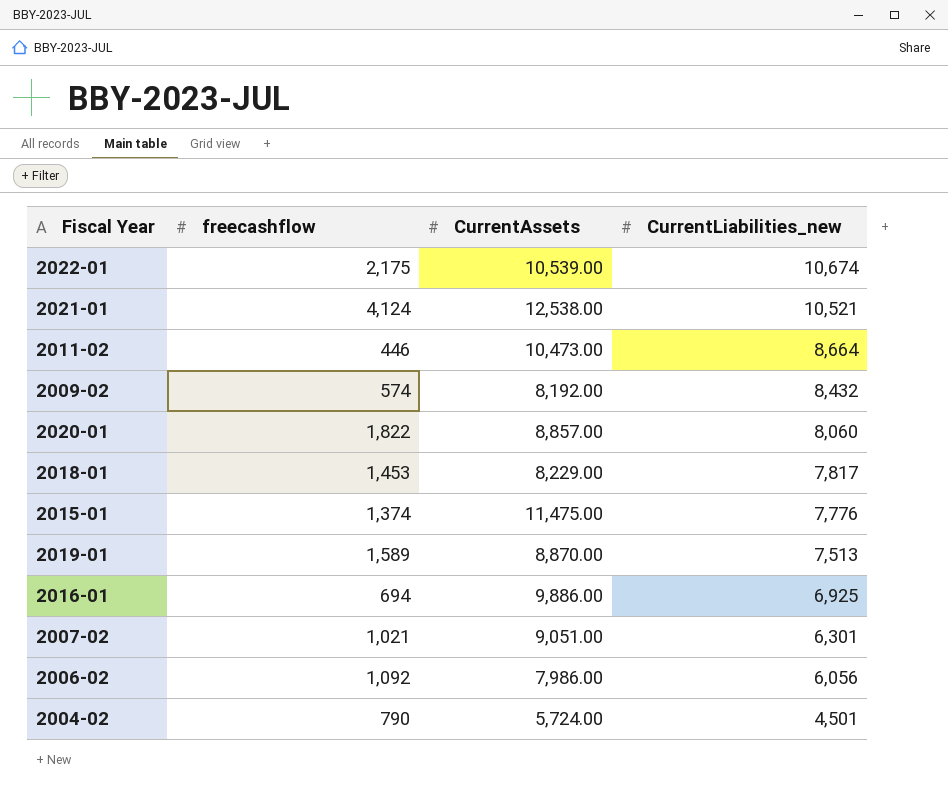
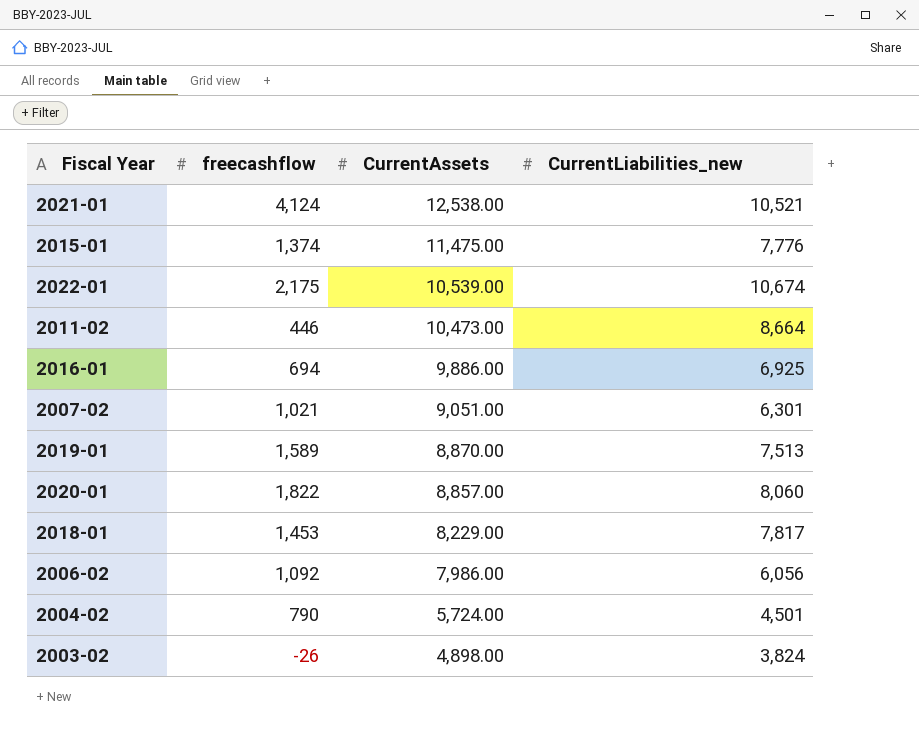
row order: CurrentLiabilities_new descending -> CurrentAssets descending
row 2009-02: 574 | 8,192.00 | 8,432 -> none
row 2003-02: none -> -26 | 4,898.00 | 3,824

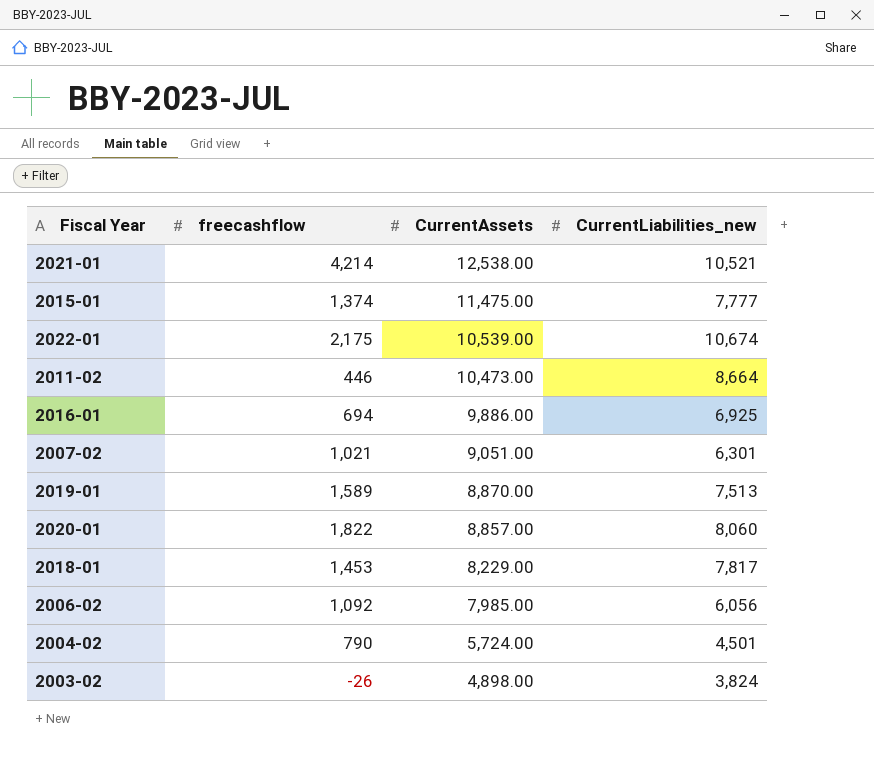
2021-01 | freecashflow: 4,124 -> 4,214
2015-01 | CurrentLiabilities_new: 7,776 -> 7,777
2006-02 | CurrentAssets: 7,986.00 -> 7,985.00

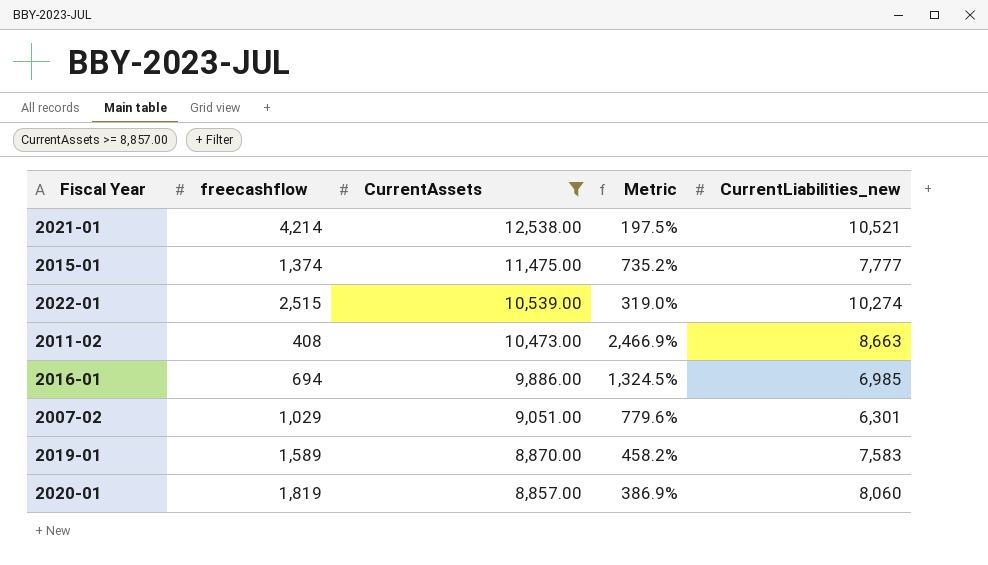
filter: none -> CurrentAssets >= 8,857.00
column Metric | formula: none -> ([CurrentAssets] - [freecashflow]) / [freecashflow]
2022-01 | freecashflow: 2,175 -> 2,515
2022-01 | CurrentLiabilities_new: 10,674 -> 10,274
2011-02 | freecashflow: 446 -> 408
2011-02 | CurrentLiabilities_new: 8,664 -> 8,663
2016-01 | CurrentLiabilities_new: 6,925 -> 6,985
2007-02 | freecashflow: 1,021 -> 1,029
2019-01 | CurrentLiabilities_new: 7,513 -> 7,583
2020-01 | freecashflow: 1,822 -> 1,819

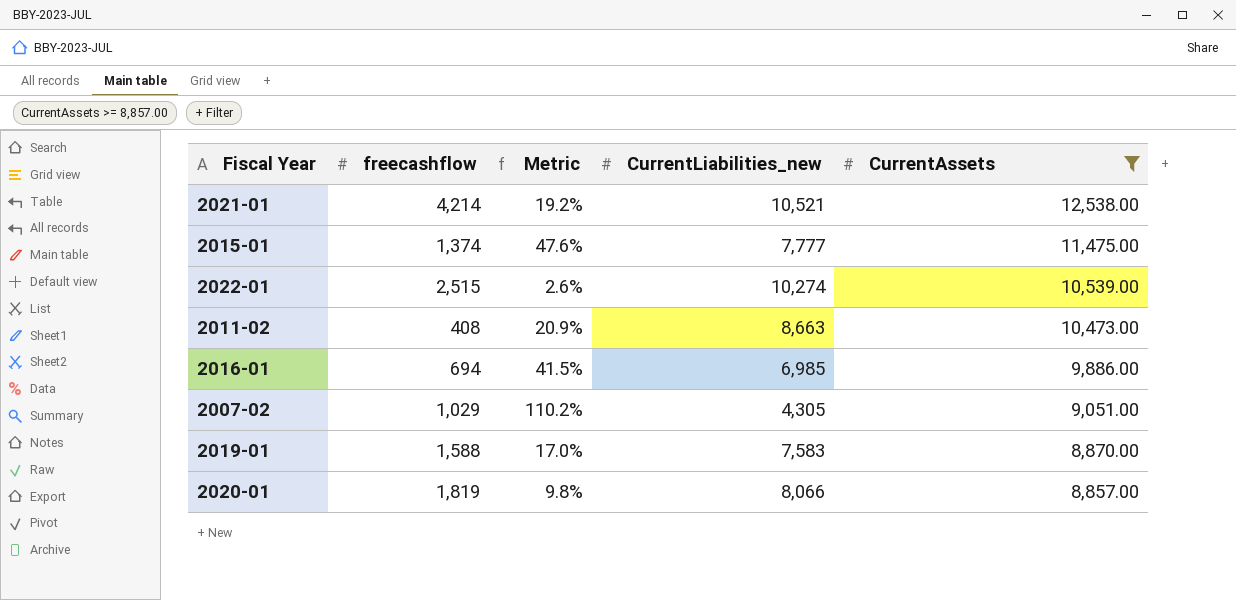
column Metric | formula: ([CurrentAssets] - [freecashflow]) / [freecashflow] -> ([CurrentAssets] - [CurrentLiabilities_new]) / [CurrentLiabilities_new]
column CurrentAssets | position: 3 -> 5
2007-02 | CurrentLiabilities_new: 6,301 -> 4,305
2019-01 | freecashflow: 1,589 -> 1,588
2020-01 | CurrentLiabilities_new: 8,060 -> 8,066

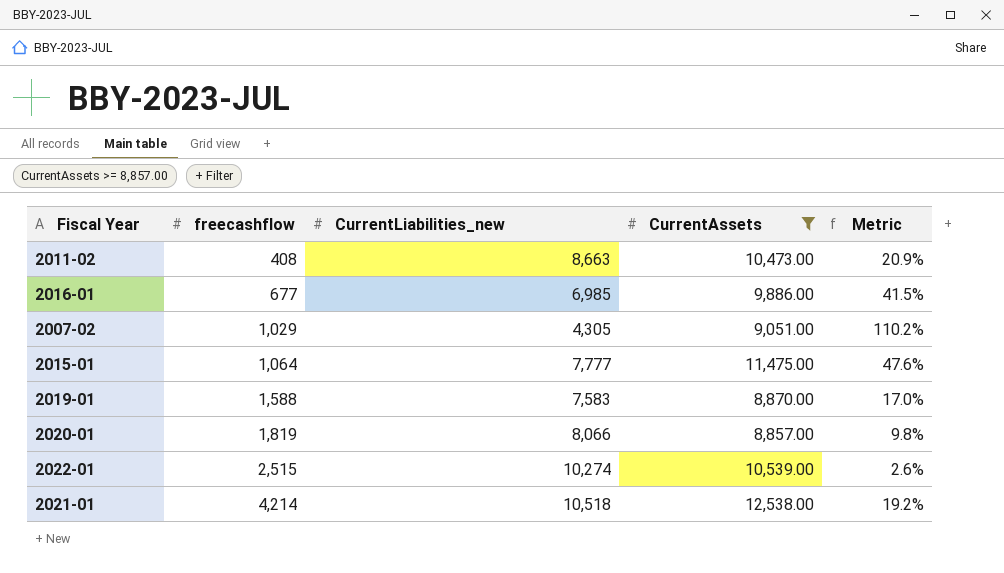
row order: CurrentAssets descending -> freecashflow ascending
column Metric | position: 3 -> 5
2016-01 | freecashflow: 694 -> 677
2015-01 | freecashflow: 1,374 -> 1,064
2021-01 | CurrentLiabilities_new: 10,521 -> 10,518

